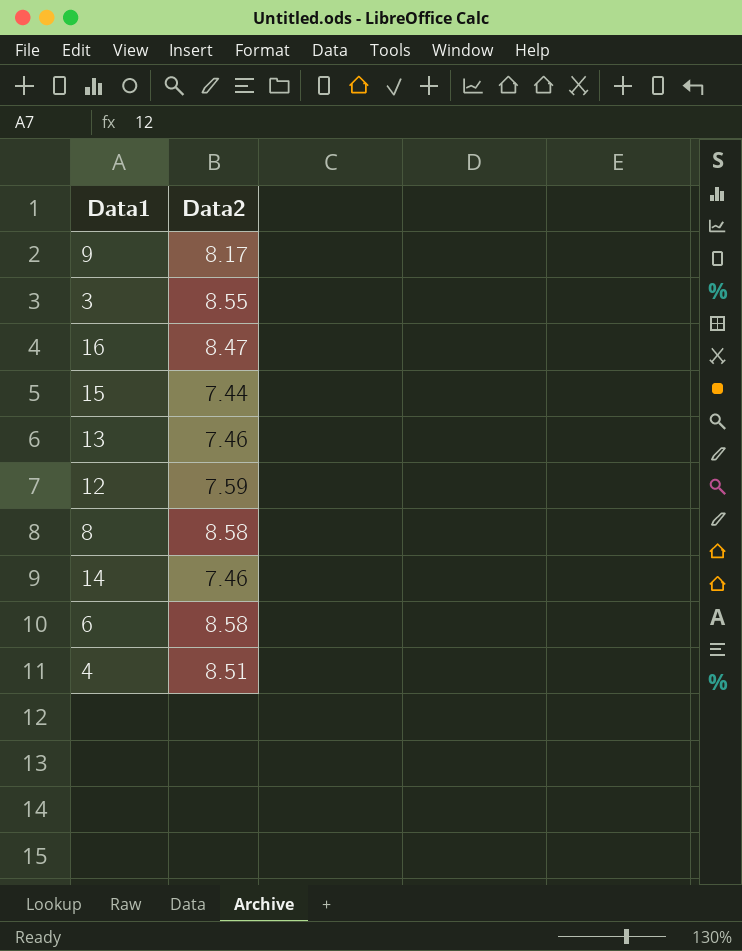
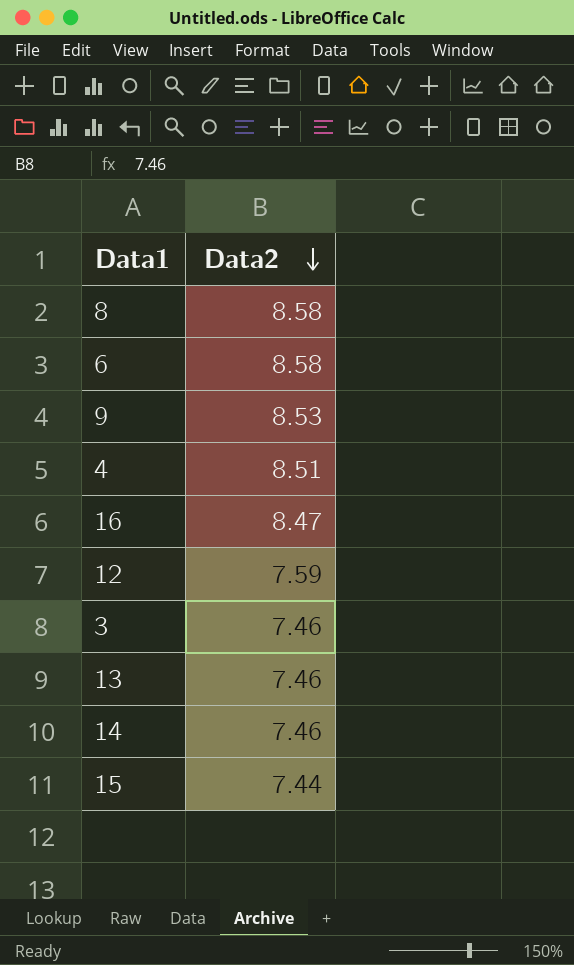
row order: none -> Data2 descending
9 | Data2: 8.17 -> 8.53
3 | Data2: 8.55 -> 7.46

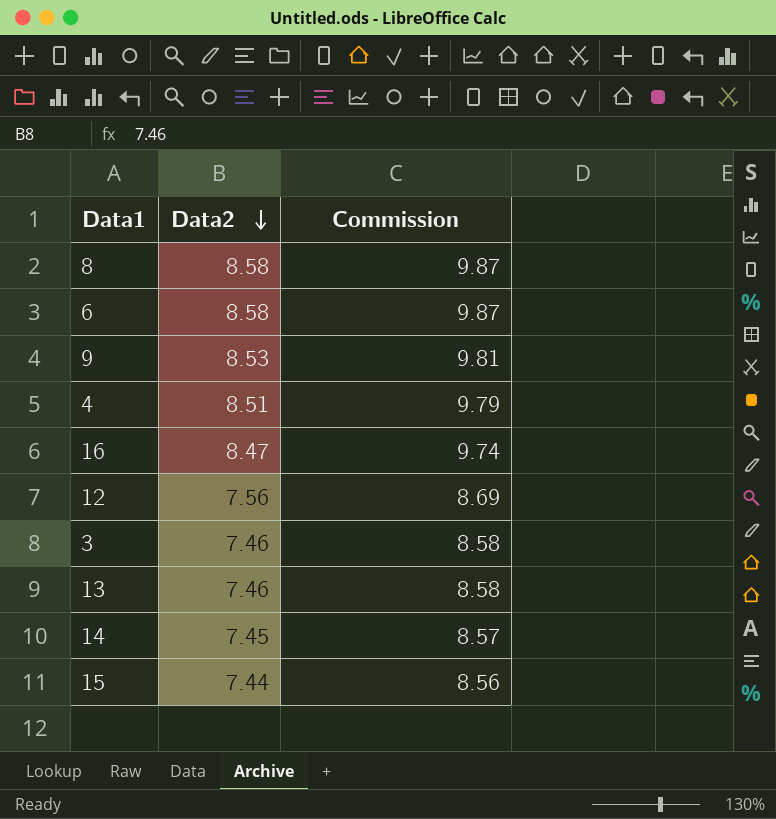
column Commission | formula: none -> [Data2] * 1.15
12 | Data2: 7.59 -> 7.56
14 | Data2: 7.46 -> 7.45

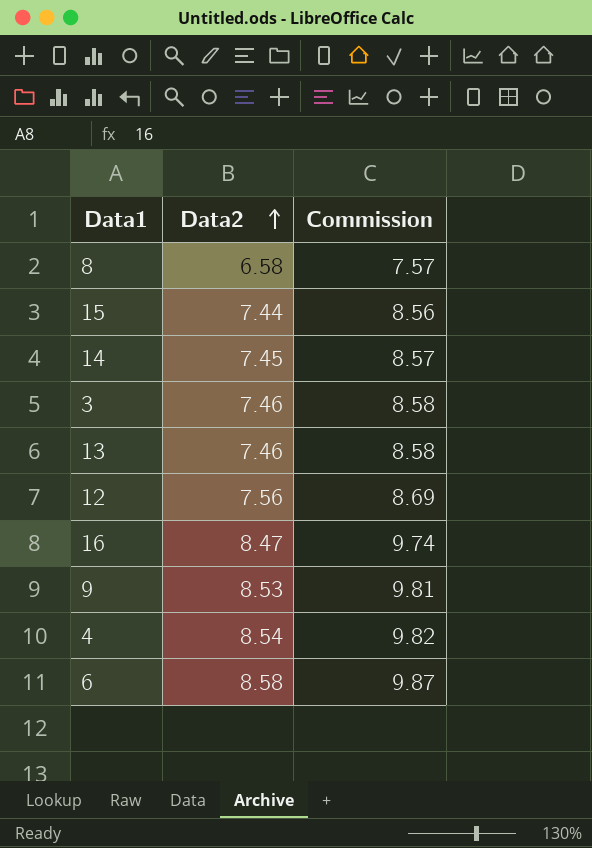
row order: Data2 descending -> Data2 ascending
8 | Data2: 8.58 -> 6.58
8 | Commission: 9.87 -> 7.57
4 | Data2: 8.51 -> 8.54
4 | Commission: 9.79 -> 9.82

